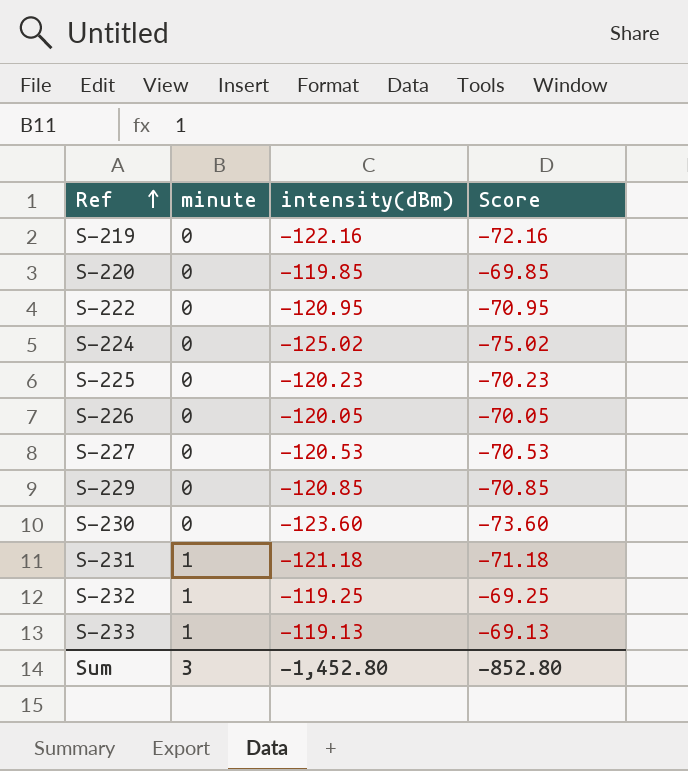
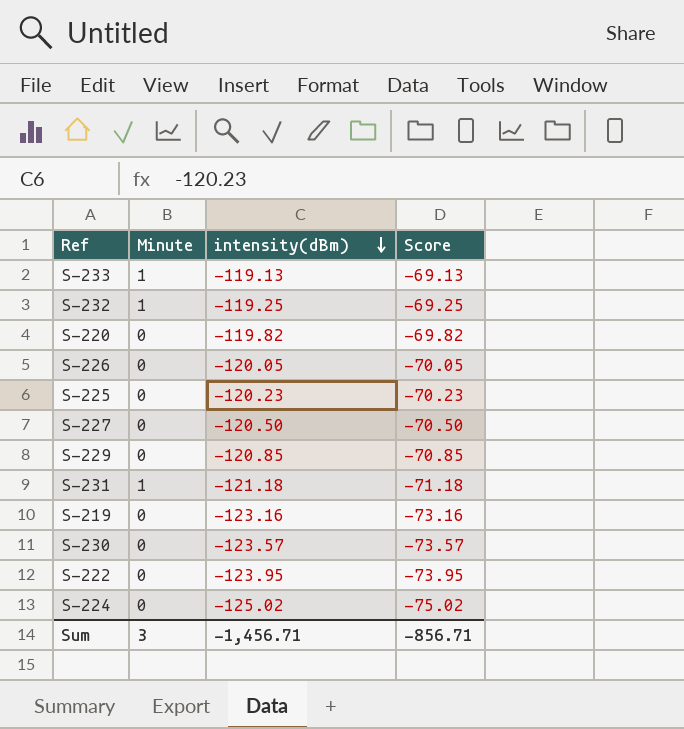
row order: Ref ascending -> intensity(dBm) descending
column name: minute -> Minute
S-220 | intensity(dBm): -119.85 -> -119.82
S-220 | Score: -69.85 -> -69.82
S-227 | intensity(dBm): -120.53 -> -120.50
S-227 | Score: -70.53 -> -70.50
S-219 | intensity(dBm): -122.16 -> -123.16
S-219 | Score: -72.16 -> -73.16
S-230 | intensity(dBm): -123.60 -> -123.57
S-230 | Score: -73.60 -> -73.57
S-222 | intensity(dBm): -120.95 -> -123.95
S-222 | Score: -70.95 -> -73.95
Sum | intensity(dBm): -1,452.80 -> -1,456.71
Sum | Score: -852.80 -> -856.71

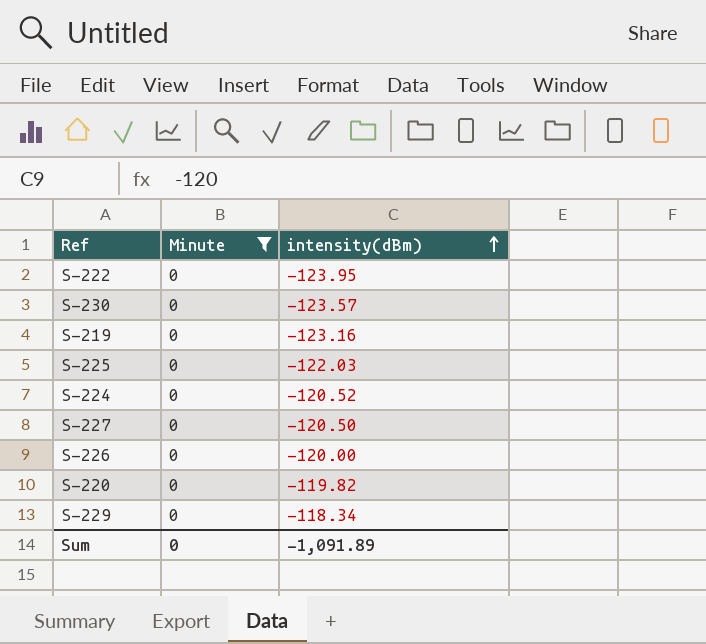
filter: none -> Minute = 0
row order: intensity(dBm) descending -> intensity(dBm) ascending
column Score | formula: [intensity(dBm)] + 50 -> none
S-225 | intensity(dBm): -120.23 -> -122.03
S-224 | intensity(dBm): -125.02 -> -120.52
S-226 | intensity(dBm): -120.05 -> -120.00
S-229 | intensity(dBm): -120.85 -> -118.34
Sum | Minute: 3 -> 0
Sum | intensity(dBm): -1,456.71 -> -1,091.89

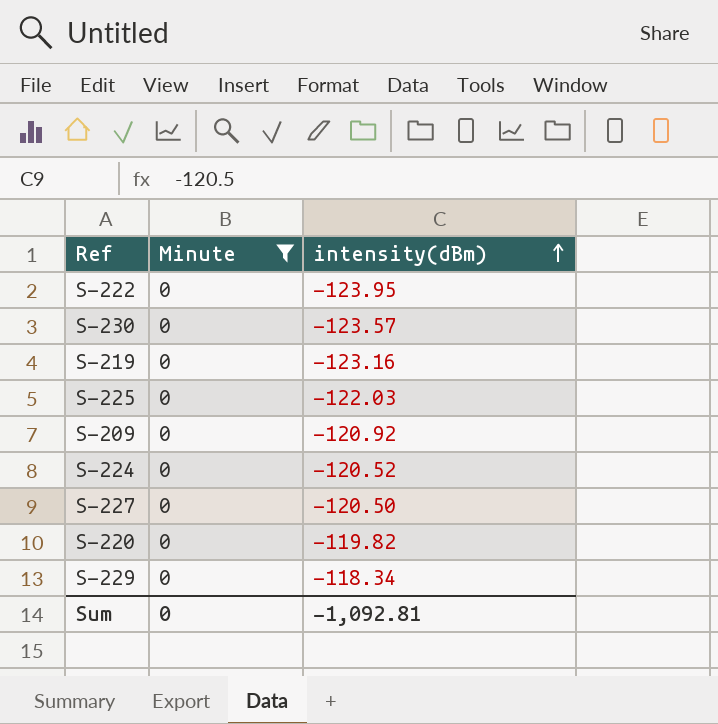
row S-226: 0 | -120.00 -> none
row S-209: none -> 0 | -120.92
Sum | intensity(dBm): -1,091.89 -> -1,092.81

